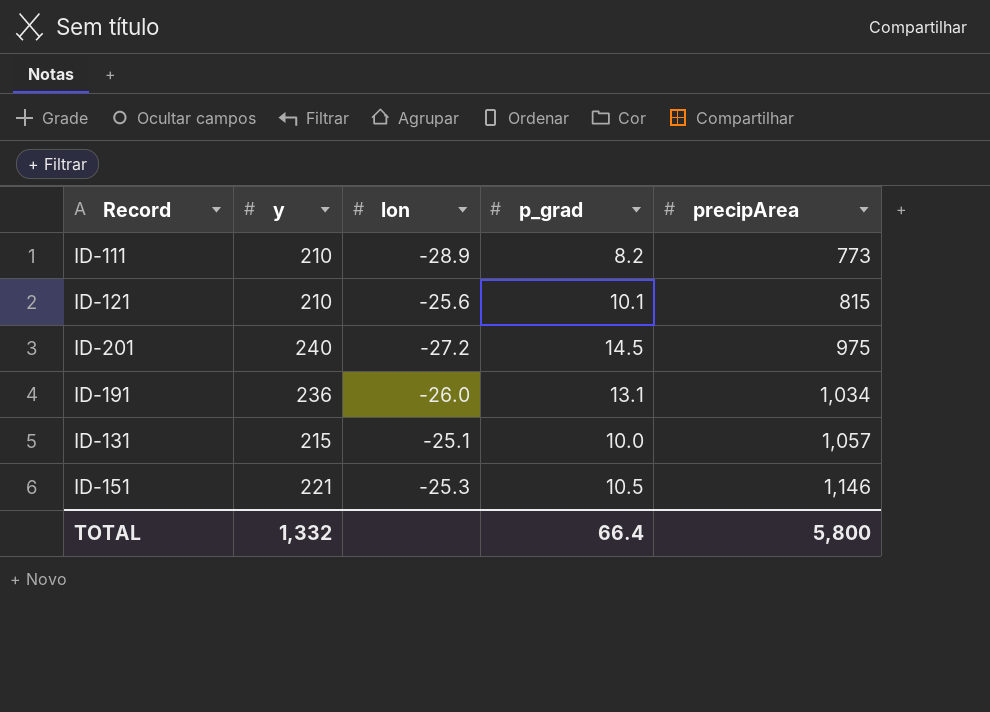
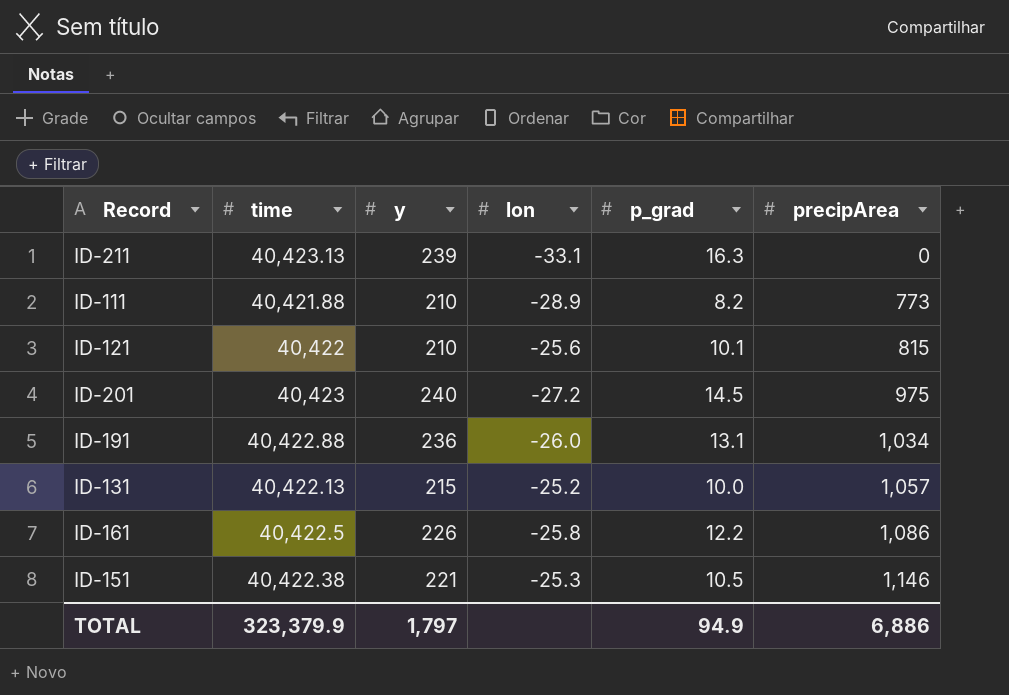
column time | position: none -> 2
row ID-211: none -> 40,423.13 | 239 | -33.1 | 16.3 | 0
ID-131 | lon: -25.1 -> -25.2
row ID-161: none -> 40,422.5 | 226 | -25.8 | 12.2 | 1,086
TOTAL | y: 1,332 -> 1,797
TOTAL | p_grad: 66.4 -> 94.9
TOTAL | precipArea: 5,800 -> 6,886

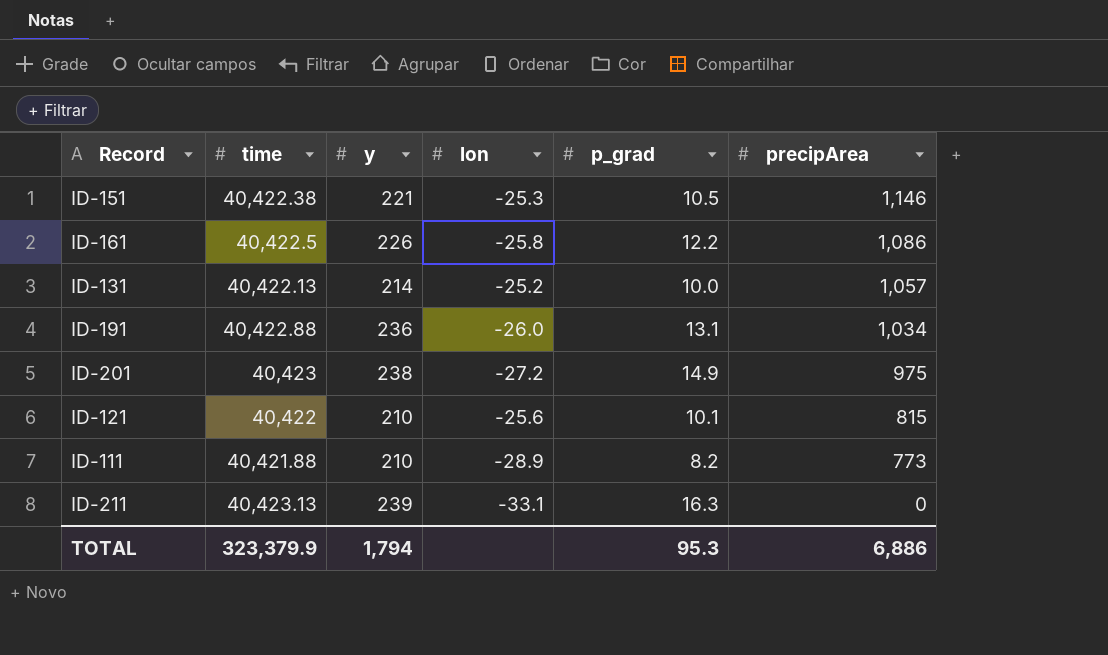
row order: precipArea ascending -> precipArea descending
ID-131 | y: 215 -> 214
ID-201 | y: 240 -> 238
ID-201 | p_grad: 14.5 -> 14.9
TOTAL | y: 1,797 -> 1,794
TOTAL | p_grad: 94.9 -> 95.3

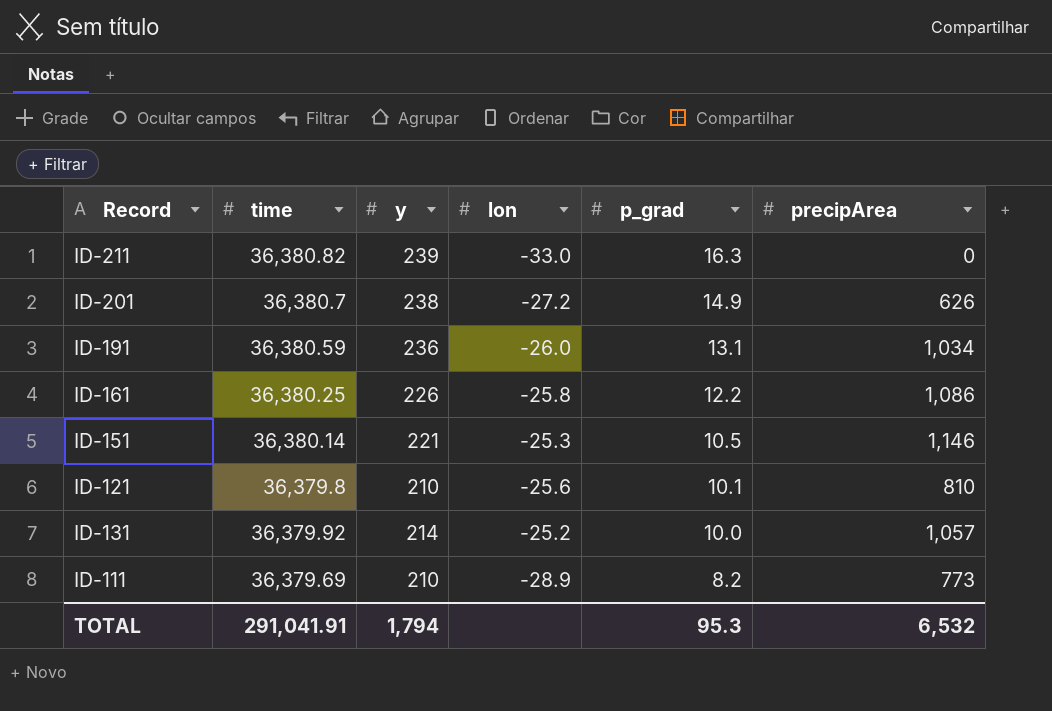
row order: precipArea descending -> p_grad descending
ID-211 | time: 40,423.13 -> 36,380.82
ID-211 | lon: -33.1 -> -33.0
ID-201 | time: 40,423 -> 36,380.7
ID-201 | precipArea: 975 -> 626
ID-191 | time: 40,422.88 -> 36,380.59
ID-161 | time: 40,422.5 -> 36,380.25
ID-151 | time: 40,422.38 -> 36,380.14
ID-121 | time: 40,422 -> 36,379.8
ID-121 | precipArea: 815 -> 810
ID-131 | time: 40,422.13 -> 36,379.92
ID-111 | time: 40,421.88 -> 36,379.69
TOTAL | time: 323,379.9 -> 291,041.91
TOTAL | precipArea: 6,886 -> 6,532

